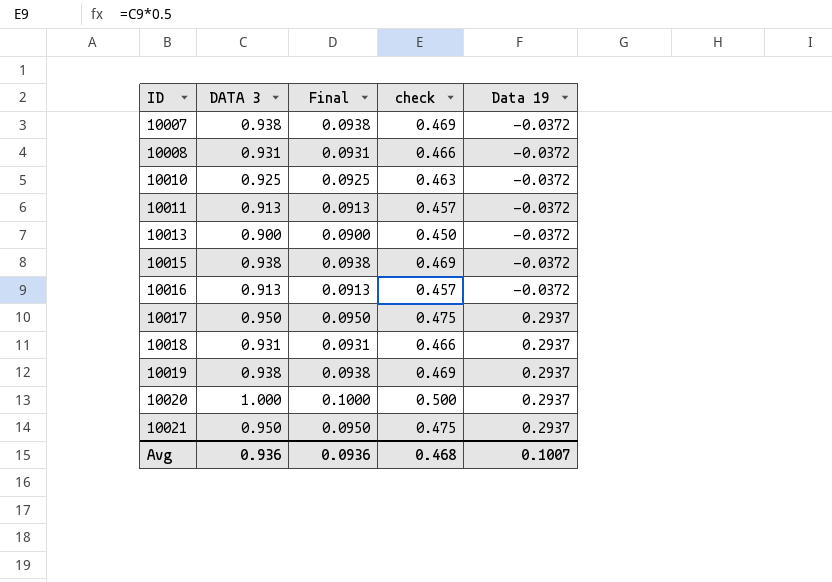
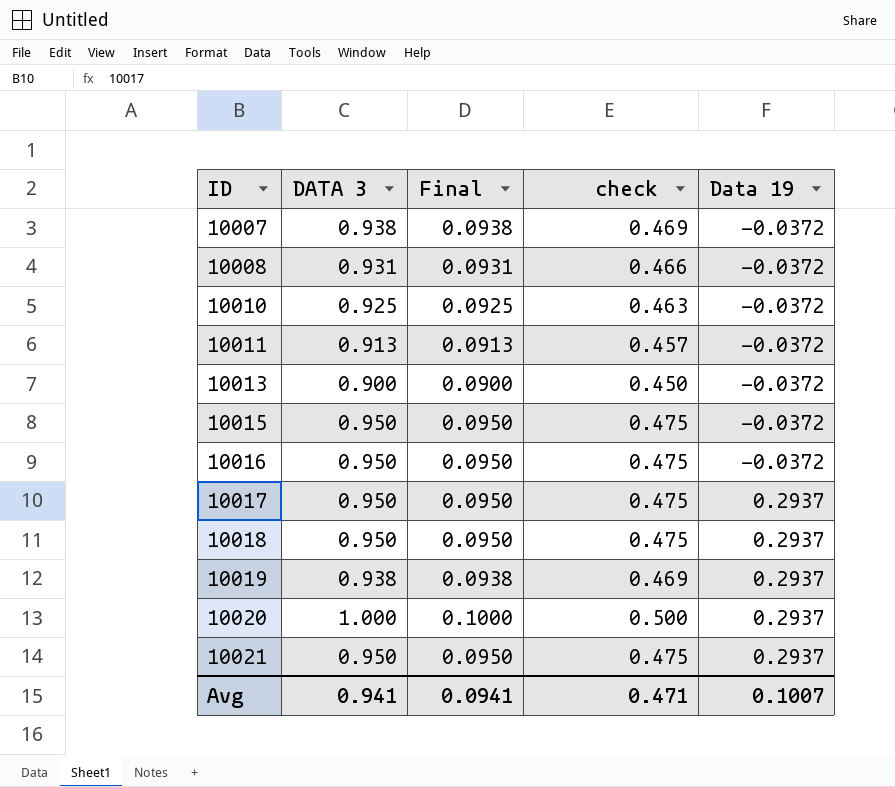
10015 | DATA 3: 0.938 -> 0.950
10015 | Final: 0.0938 -> 0.0950
10015 | check: 0.469 -> 0.475
10016 | DATA 3: 0.913 -> 0.950
10016 | Final: 0.0913 -> 0.0950
10016 | check: 0.457 -> 0.475
10018 | DATA 3: 0.931 -> 0.950
10018 | Final: 0.0931 -> 0.0950
10018 | check: 0.466 -> 0.475
Avg | DATA 3: 0.936 -> 0.941
Avg | Final: 0.0936 -> 0.0941
Avg | check: 0.468 -> 0.471

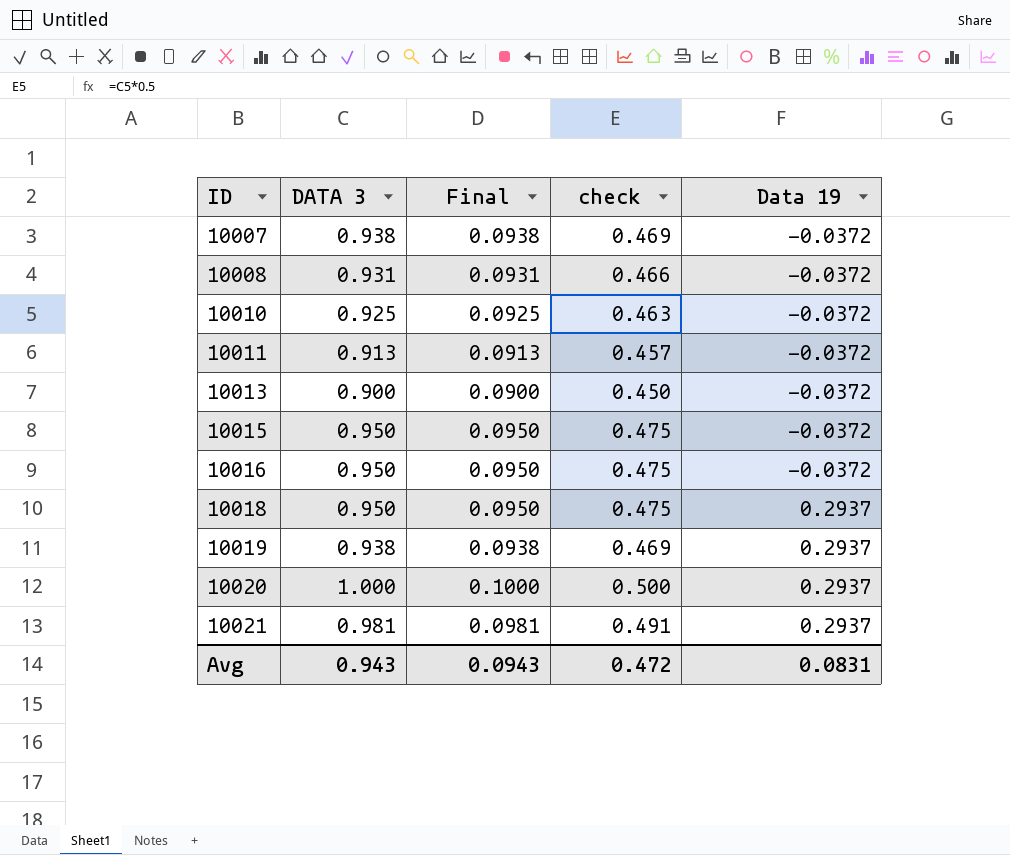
row 10017: 0.950 | 0.0950 | 0.475 | 0.2937 -> none
10021 | DATA 3: 0.950 -> 0.981
10021 | Final: 0.0950 -> 0.0981
10021 | check: 0.475 -> 0.491
Avg | DATA 3: 0.941 -> 0.943
Avg | Final: 0.0941 -> 0.0943
Avg | check: 0.471 -> 0.472
Avg | Data 19: 0.1007 -> 0.0831

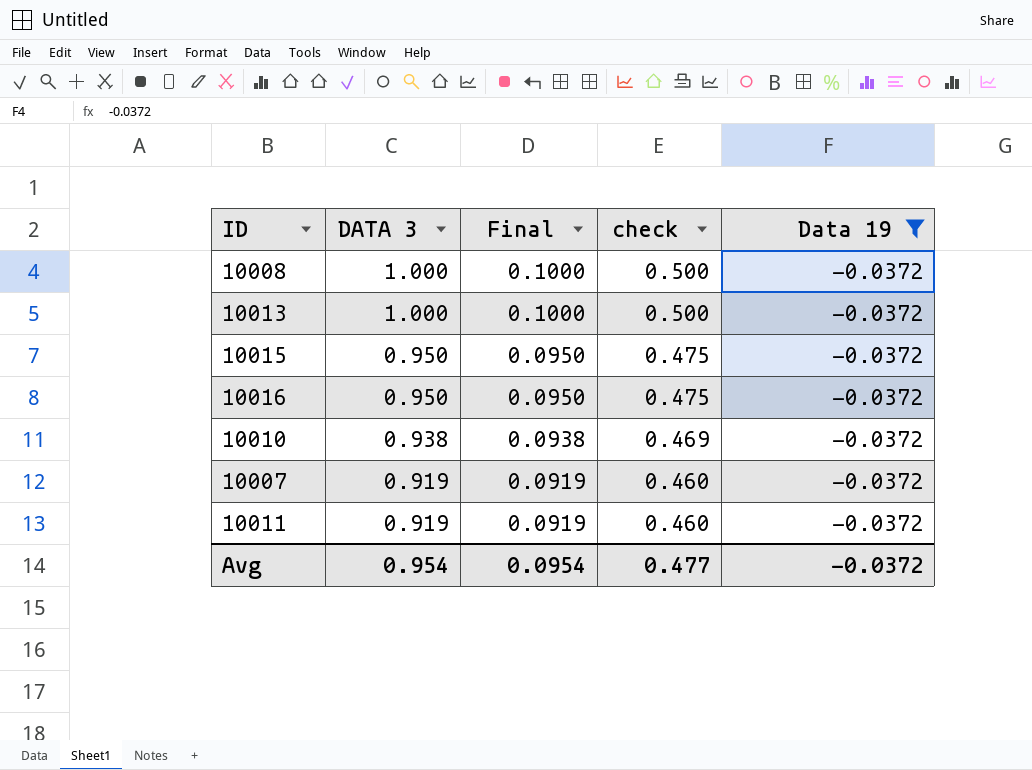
filter: none -> Data 19 = -0.0372
row order: ID ascending -> DATA 3 descending
10008 | DATA 3: 0.931 -> 1.000
10008 | Final: 0.0931 -> 0.1000
10008 | check: 0.466 -> 0.500
10013 | DATA 3: 0.900 -> 1.000
10013 | Final: 0.0900 -> 0.1000
10013 | check: 0.450 -> 0.500
10010 | DATA 3: 0.925 -> 0.938
10010 | Final: 0.0925 -> 0.0938
10010 | check: 0.463 -> 0.469
10007 | DATA 3: 0.938 -> 0.919
10007 | Final: 0.0938 -> 0.0919
10007 | check: 0.469 -> 0.460
10011 | DATA 3: 0.913 -> 0.919
10011 | Final: 0.0913 -> 0.0919
10011 | check: 0.457 -> 0.460
Avg | DATA 3: 0.943 -> 0.954
Avg | Final: 0.0943 -> 0.0954
Avg | check: 0.472 -> 0.477
Avg | Data 19: 0.0831 -> -0.0372

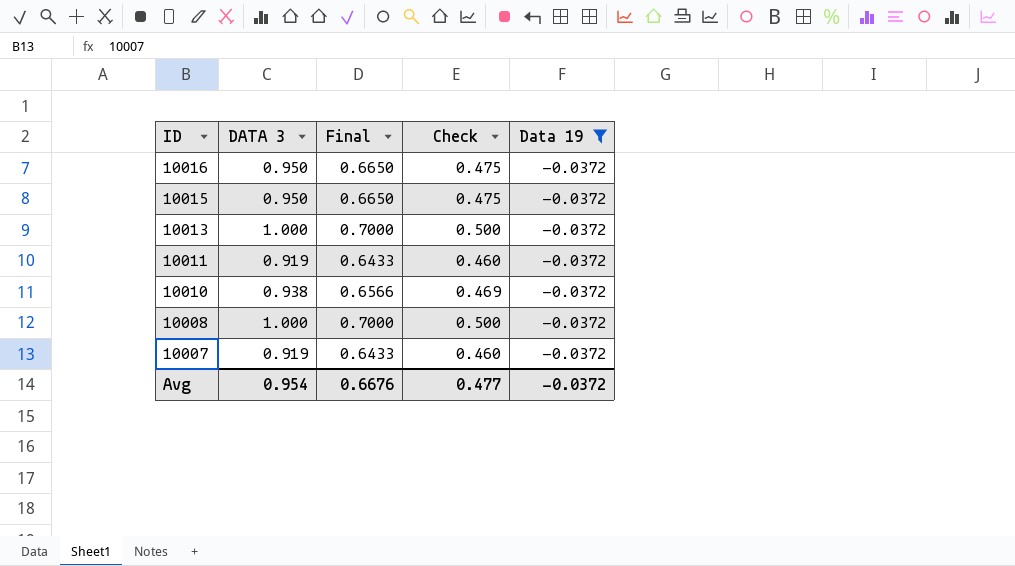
row order: DATA 3 descending -> ID descending
column Final | formula: [DATA 3] * 0.1 -> [DATA 3] * 0.7
column name: check -> Check
Avg | Final: 0.0954 -> 0.6676

